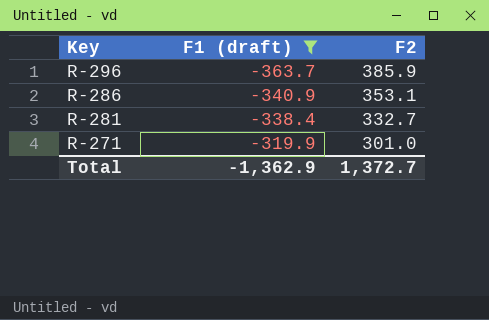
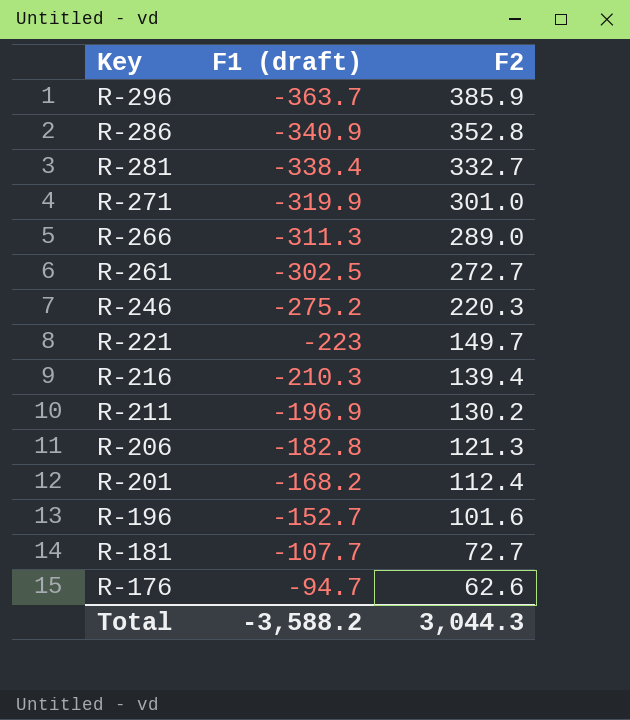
filter: F1 (draft) <= -319.9 -> none
R-286 | F2: 353.1 -> 352.8
Total | F1 (draft): -1,362.9 -> -3,588.2
Total | F2: 1,372.7 -> 3,044.3

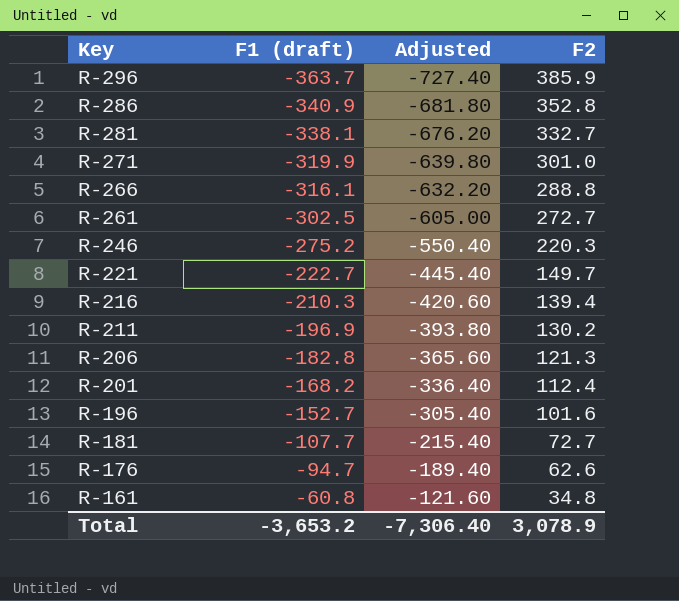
column Adjusted | formula: none -> [F1 (draft)] * 2
R-281 | F1 (draft): -338.4 -> -338.1
R-266 | F1 (draft): -311.3 -> -316.1
R-266 | F2: 289.0 -> 288.8
R-221 | F1 (draft): -223 -> -222.7
row R-161: none -> -60.8 | -121.60 | 34.8
Total | F1 (draft): -3,588.2 -> -3,653.2
Total | F2: 3,044.3 -> 3,078.9

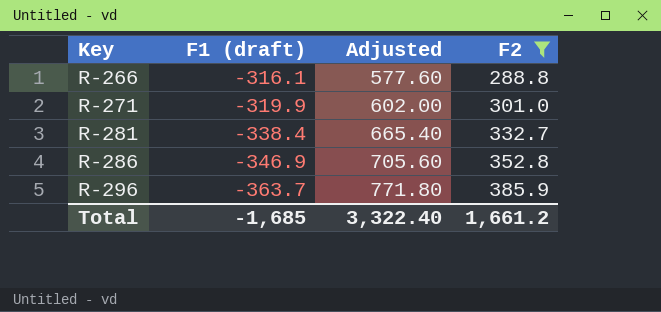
filter: none -> F2 >= 288.8
row order: Key descending -> Key ascending
column Adjusted | formula: [F1 (draft)] * 2 -> [F2] * 2
R-281 | F1 (draft): -338.1 -> -338.4
R-286 | F1 (draft): -340.9 -> -346.9
Total | F1 (draft): -3,653.2 -> -1,685
Total | Adjusted: -7,306.40 -> 3,322.40
Total | F2: 3,078.9 -> 1,661.2

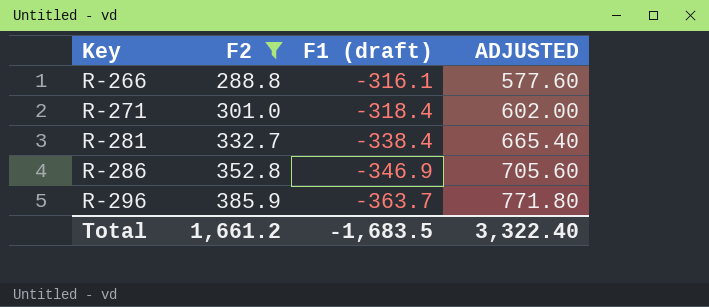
column F2 | position: 4 -> 2
column name: Adjusted -> ADJUSTED
R-271 | F1 (draft): -319.9 -> -318.4
Total | F1 (draft): -1,685 -> -1,683.5

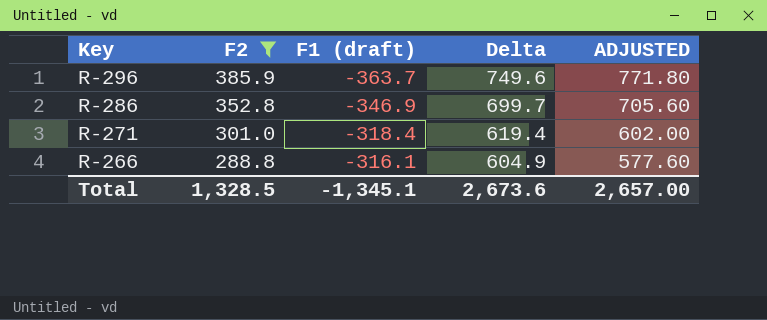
row order: Key ascending -> Key descending
column Delta | formula: none -> [F2] - [F1 (draft)]
row R-281: 332.7 | -338.4 | 665.40 -> none
Total | F2: 1,661.2 -> 1,328.5
Total | F1 (draft): -1,683.5 -> -1,345.1
Total | ADJUSTED: 3,322.40 -> 2,657.00

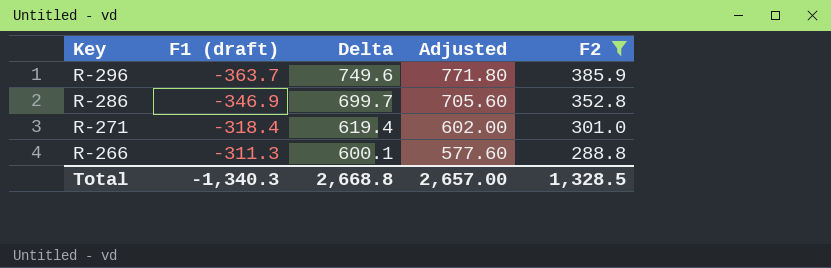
column name: ADJUSTED -> Adjusted
column F2 | position: 2 -> 5
R-266 | F1 (draft): -316.1 -> -311.3
R-266 | Delta: 604.9 -> 600.1
Total | F1 (draft): -1,345.1 -> -1,340.3
Total | Delta: 2,673.6 -> 2,668.8

